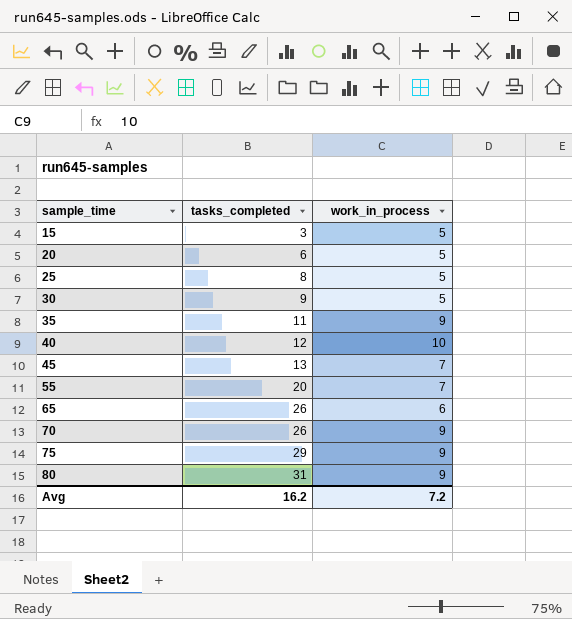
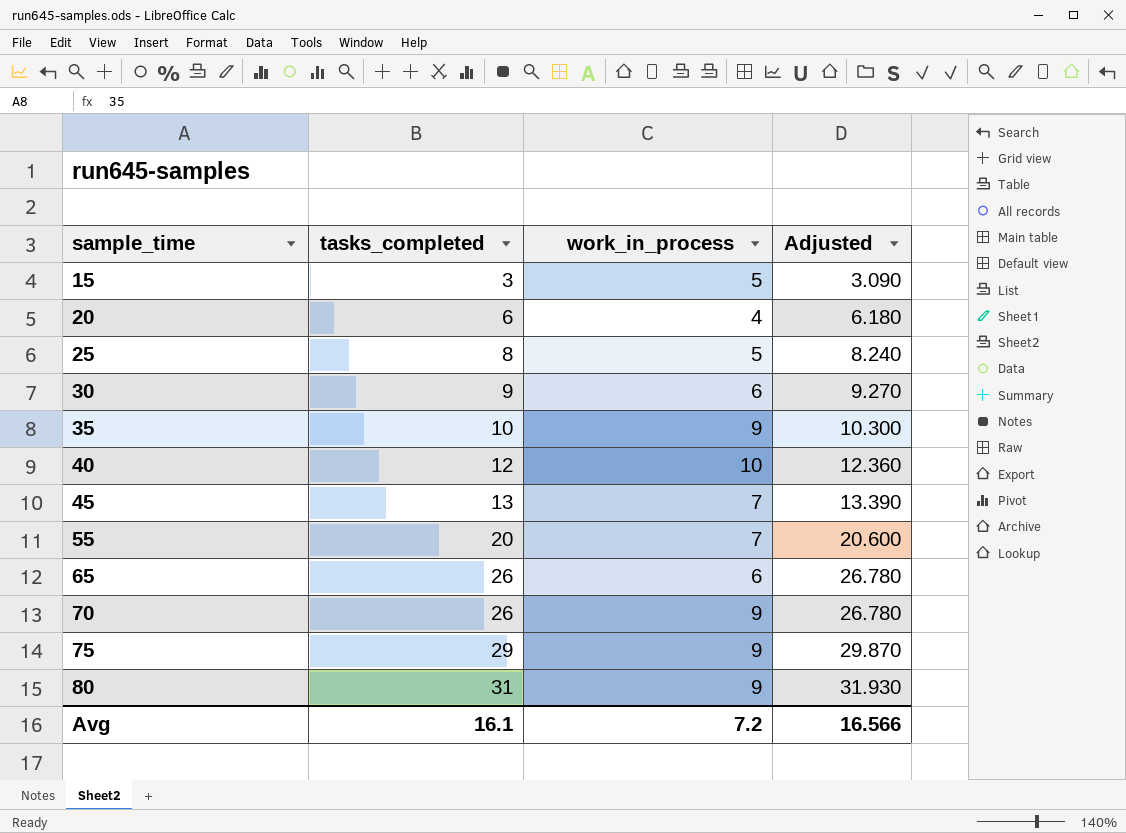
column Adjusted | formula: none -> [tasks_completed] * 1.03
20 | work_in_process: 5 -> 4
30 | work_in_process: 5 -> 6
35 | tasks_completed: 11 -> 10
Avg | tasks_completed: 16.2 -> 16.1

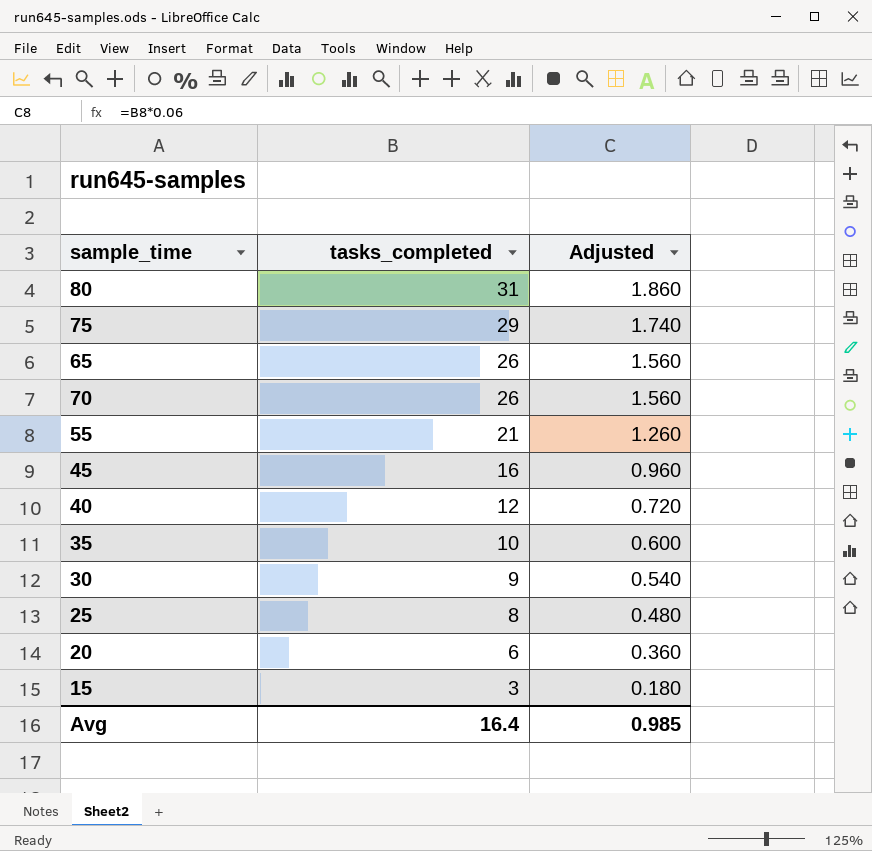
row order: sample_time ascending -> tasks_completed descending
column work_in_process | position: 3 -> none
column Adjusted | formula: [tasks_completed] * 1.03 -> [tasks_completed] * 0.06
55 | tasks_completed: 20 -> 21
45 | tasks_completed: 13 -> 16
Avg | tasks_completed: 16.1 -> 16.4
Avg | Adjusted: 16.566 -> 0.985

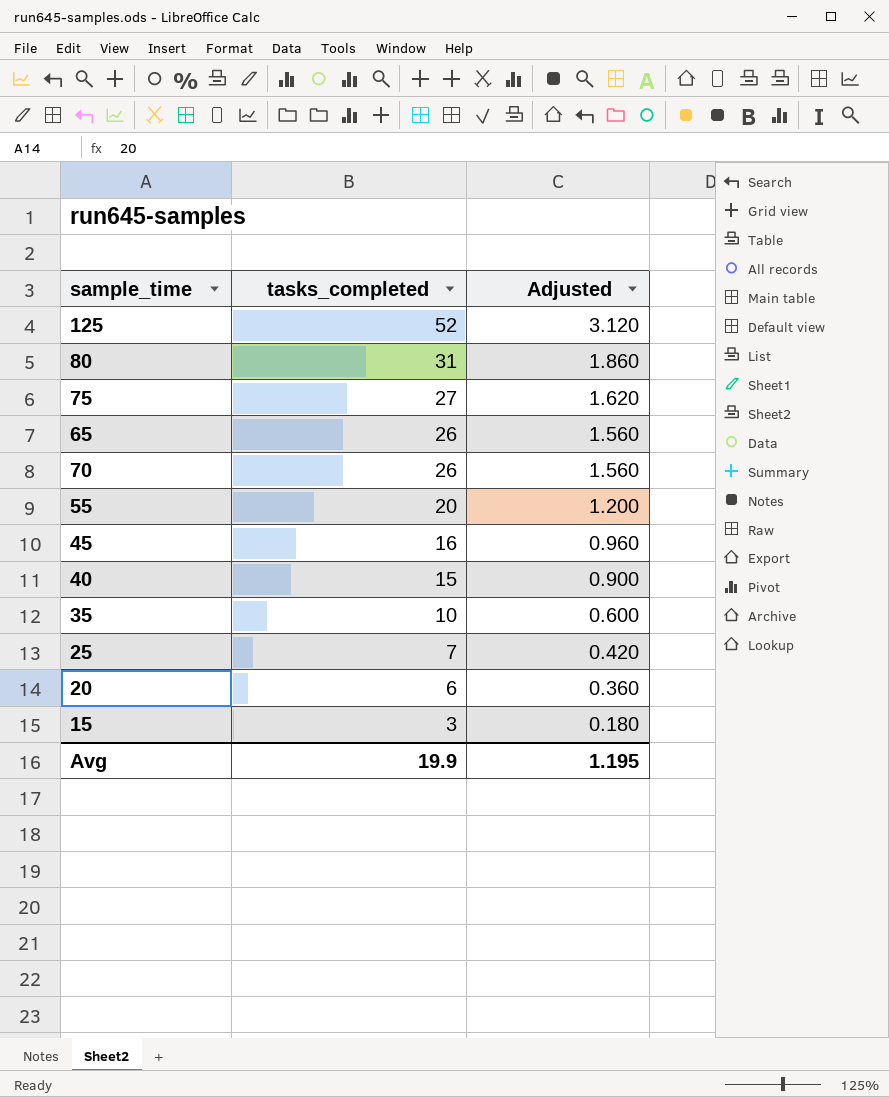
row 30: 9 | 0.540 -> none
row 125: none -> 52 | 3.120
75 | tasks_completed: 29 -> 27
75 | Adjusted: 1.740 -> 1.620
55 | tasks_completed: 21 -> 20
55 | Adjusted: 1.260 -> 1.200
40 | tasks_completed: 12 -> 15
40 | Adjusted: 0.720 -> 0.900
25 | tasks_completed: 8 -> 7
25 | Adjusted: 0.480 -> 0.420
Avg | tasks_completed: 16.4 -> 19.9
Avg | Adjusted: 0.985 -> 1.195

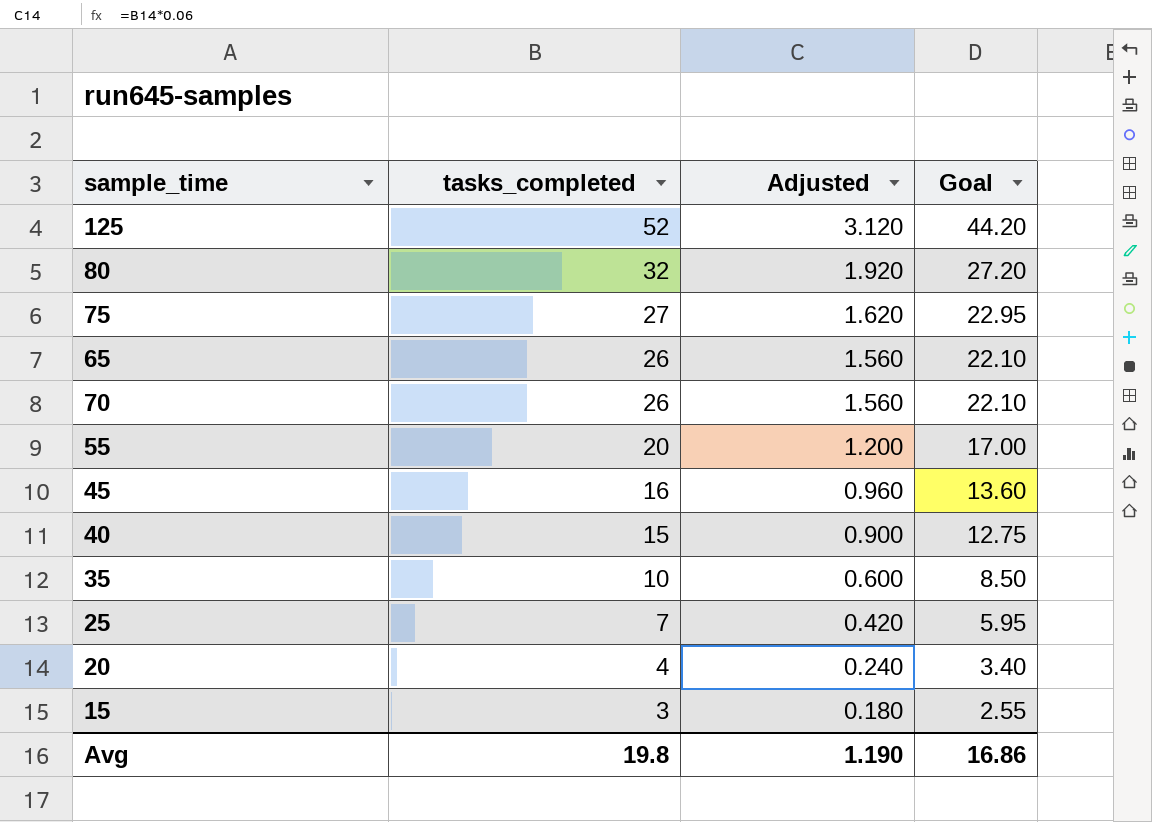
column Goal | formula: none -> [tasks_completed] * 0.85
80 | tasks_completed: 31 -> 32
80 | Adjusted: 1.860 -> 1.920
20 | tasks_completed: 6 -> 4
20 | Adjusted: 0.360 -> 0.240
Avg | tasks_completed: 19.9 -> 19.8
Avg | Adjusted: 1.195 -> 1.190

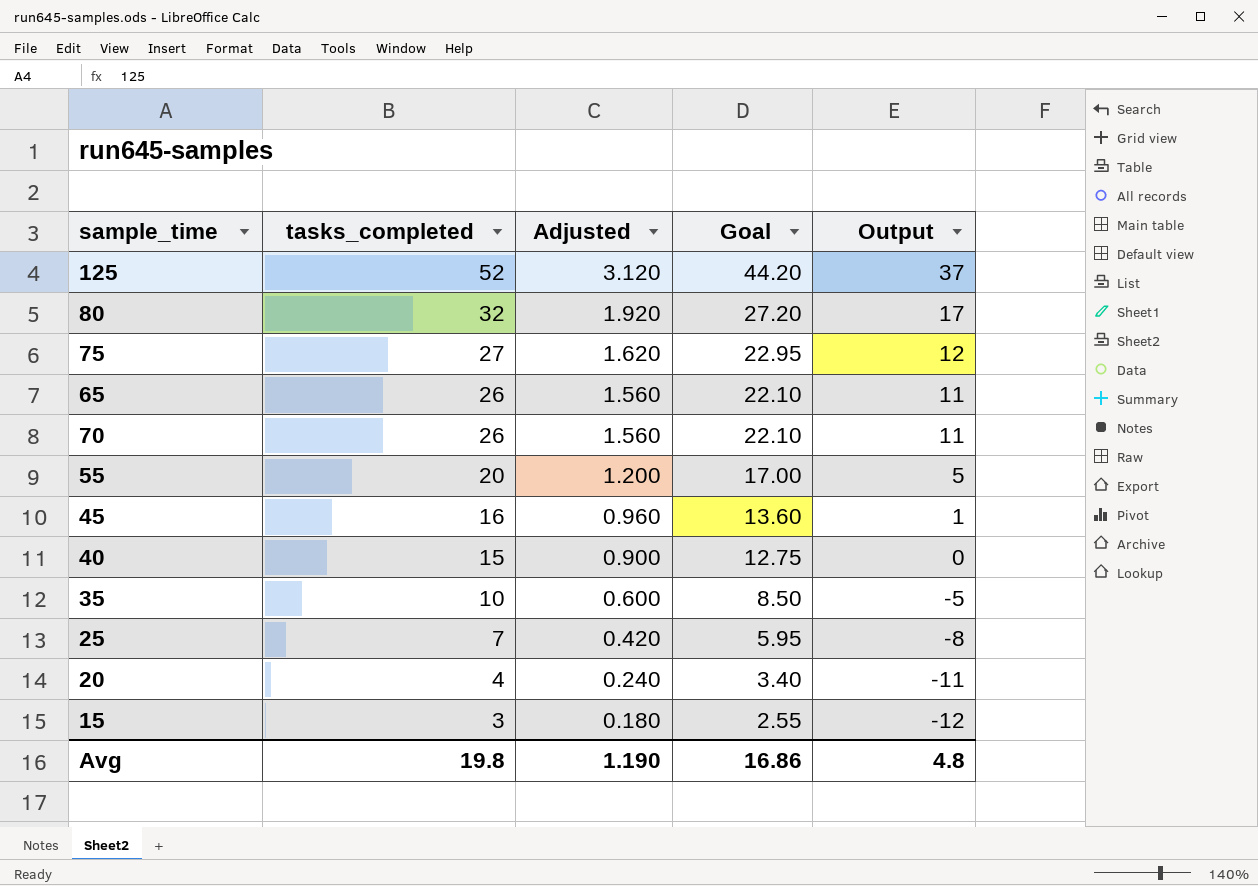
column Output | formula: none -> [tasks_completed] - 15

